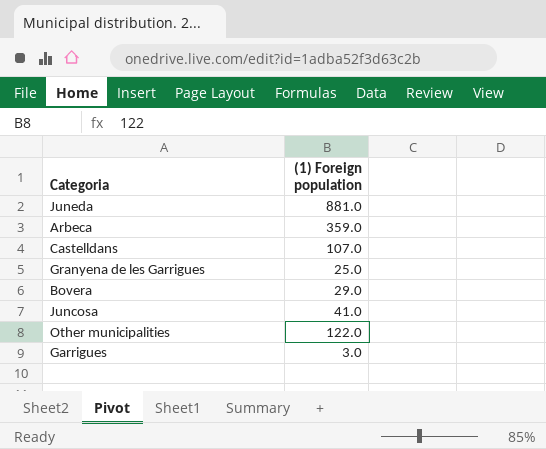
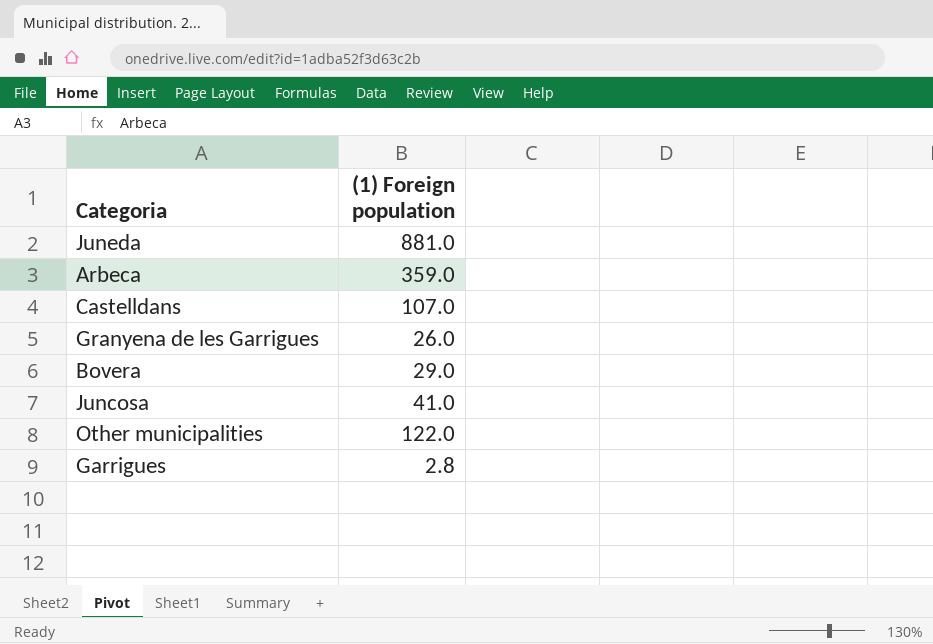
Granyena de les Garrigues | (1) Foreign population: 25.0 -> 26.0
Garrigues | (1) Foreign population: 3.0 -> 2.8

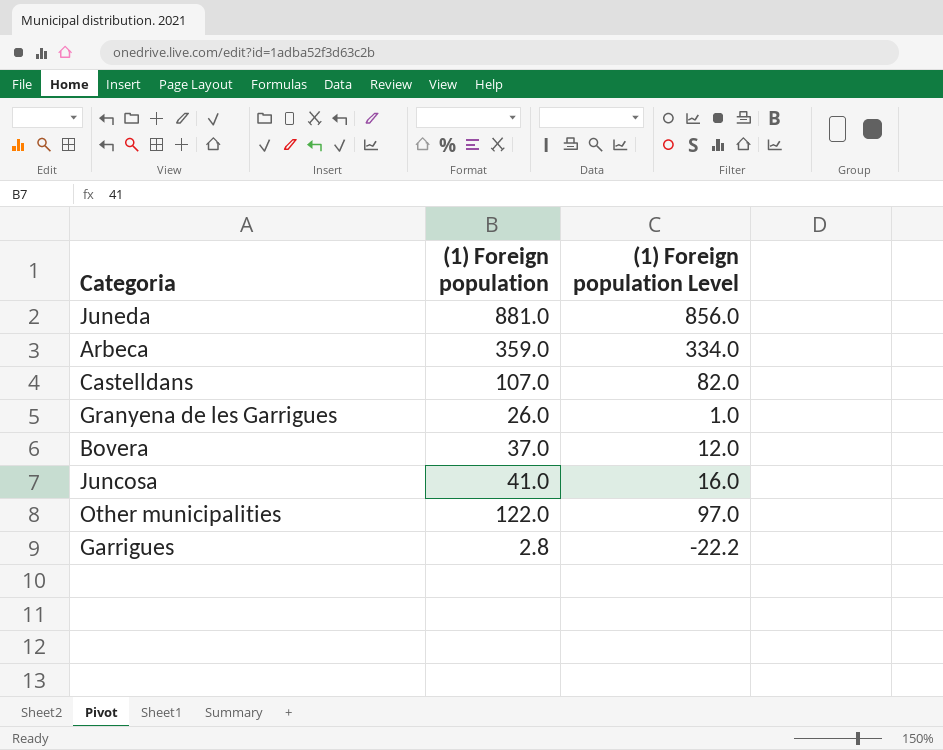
column (1) Foreign population Level | formula: none -> [(1) Foreign population] - 25
Bovera | (1) Foreign population: 29.0 -> 37.0

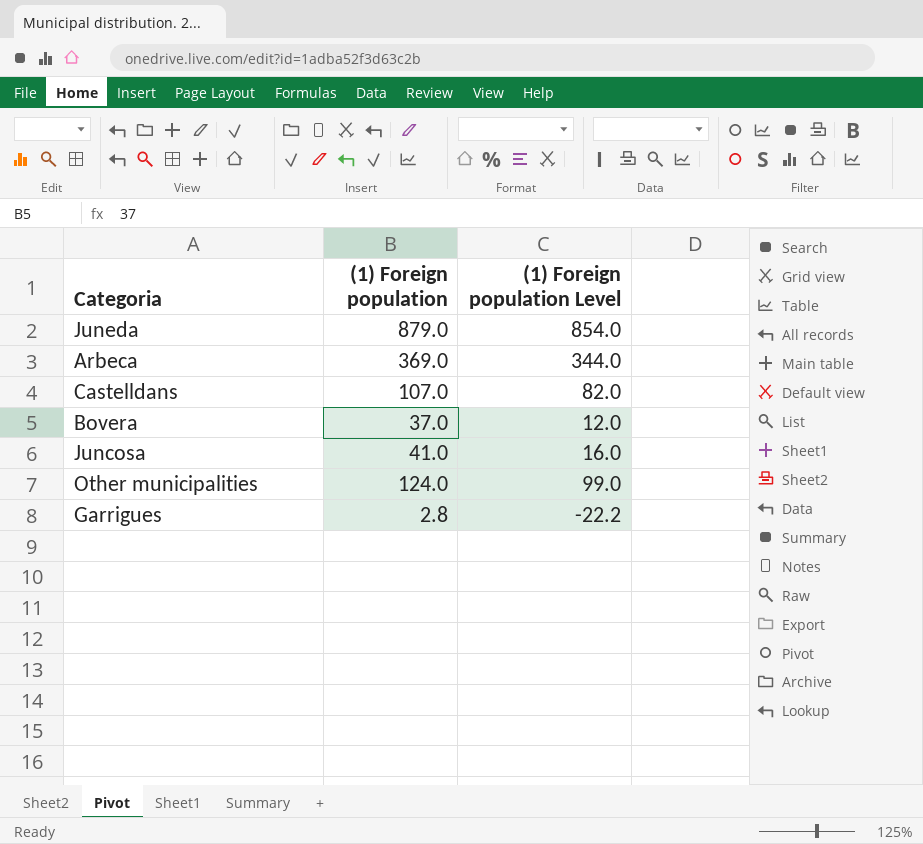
row Granyena de les Garrigues: 26.0 | 1.0 -> none
Juneda | (1) Foreign population: 881.0 -> 879.0
Juneda | (1) Foreign population Level: 856.0 -> 854.0
Arbeca | (1) Foreign population: 359.0 -> 369.0
Arbeca | (1) Foreign population Level: 334.0 -> 344.0
Other municipalities | (1) Foreign population: 122.0 -> 124.0
Other municipalities | (1) Foreign population Level: 97.0 -> 99.0

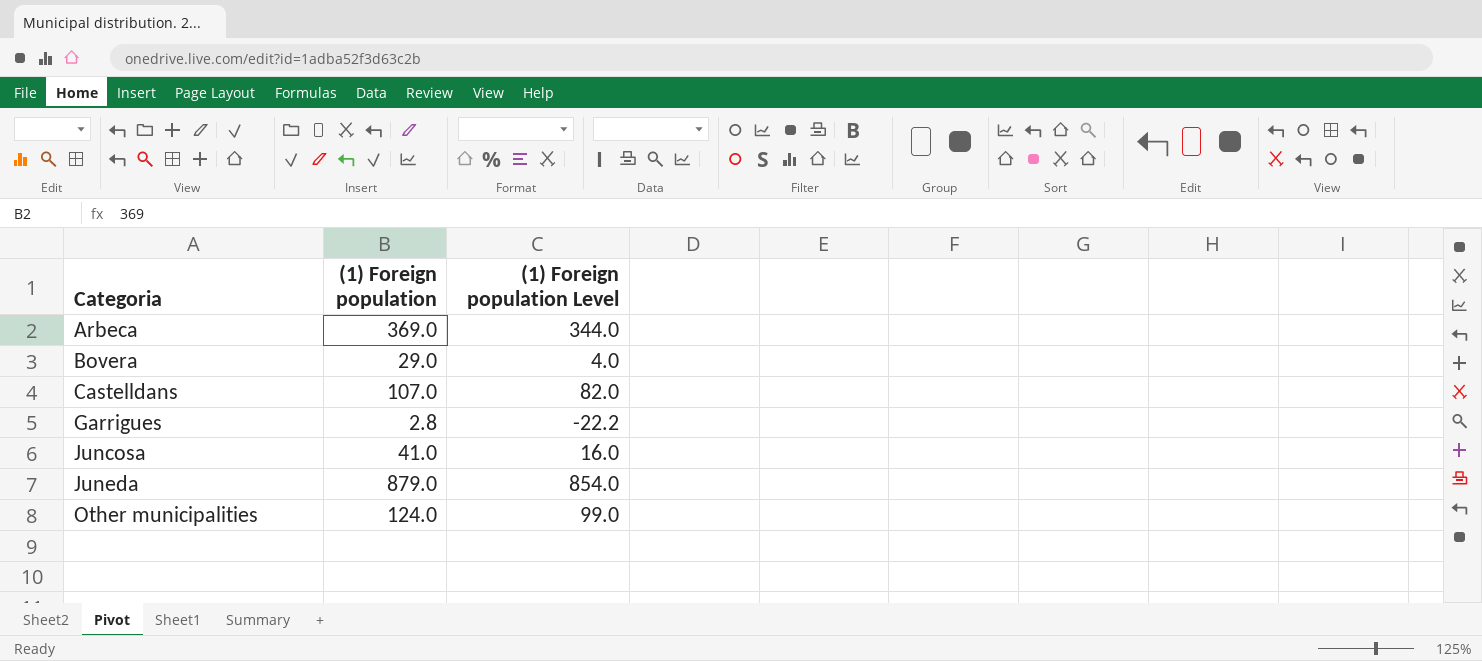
row order: none -> Categoria ascending
Bovera | (1) Foreign population: 37.0 -> 29.0
Bovera | (1) Foreign population Level: 12.0 -> 4.0

